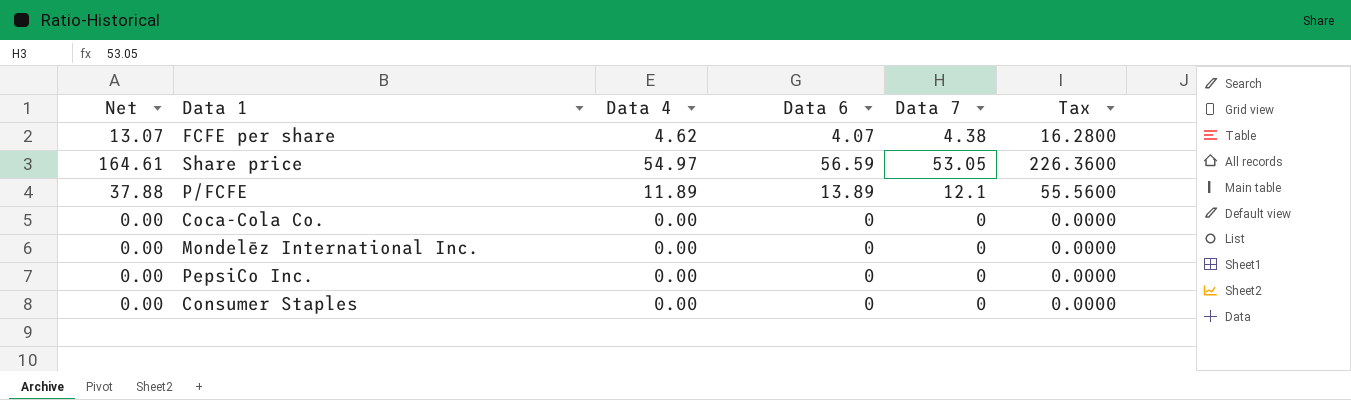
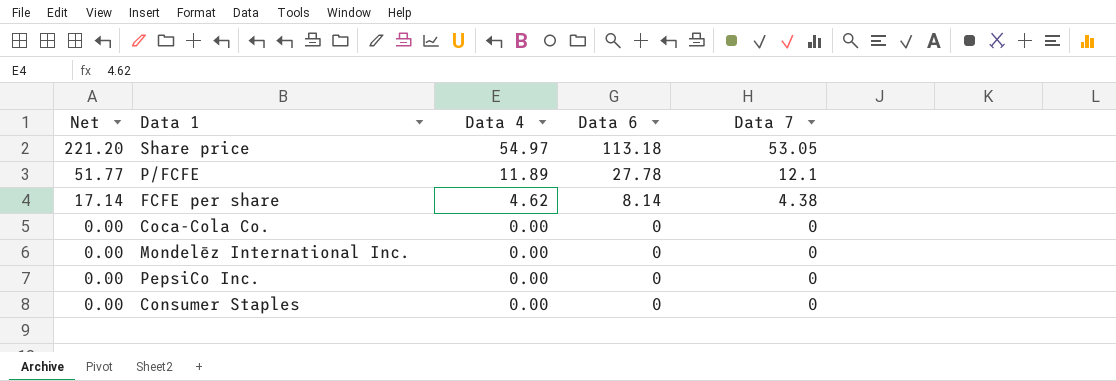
row order: none -> Net descending
column Tax | formula: [Data 6] * 4 -> none
Share price | Net: 164.61 -> 221.20
Share price | Data 6: 56.59 -> 113.18
P/FCFE | Net: 37.88 -> 51.77
P/FCFE | Data 6: 13.89 -> 27.78
FCFE per share | Net: 13.07 -> 17.14
FCFE per share | Data 6: 4.07 -> 8.14

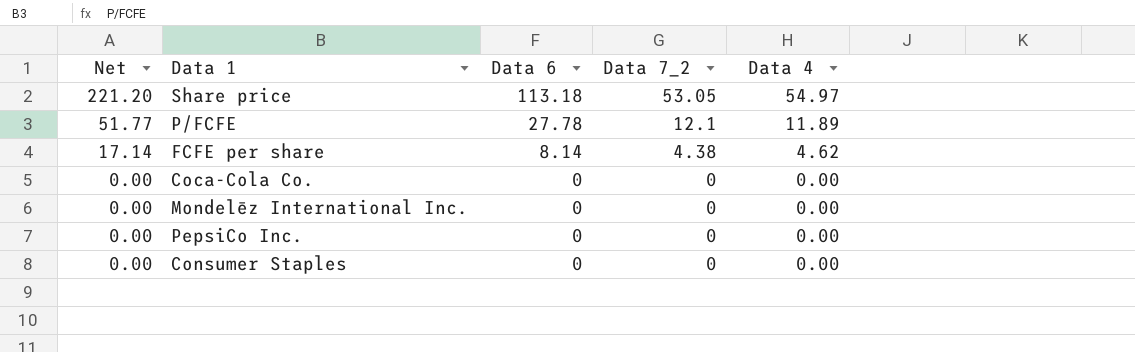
column name: Data 7 -> Data 7_2
column Data 4 | position: 3 -> 5

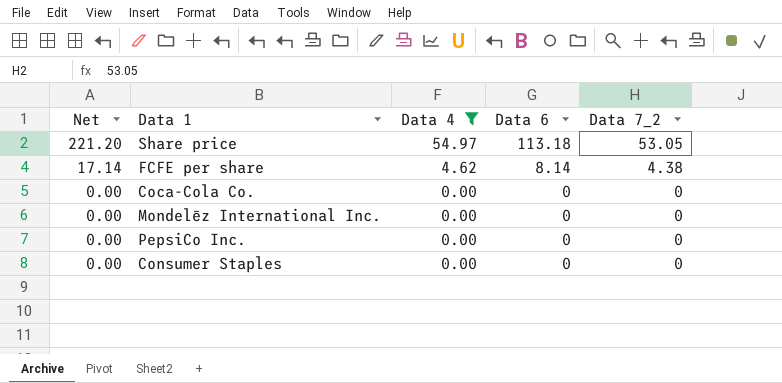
filter: none -> Data 4 != 11.89
column Data 4 | position: 5 -> 3

